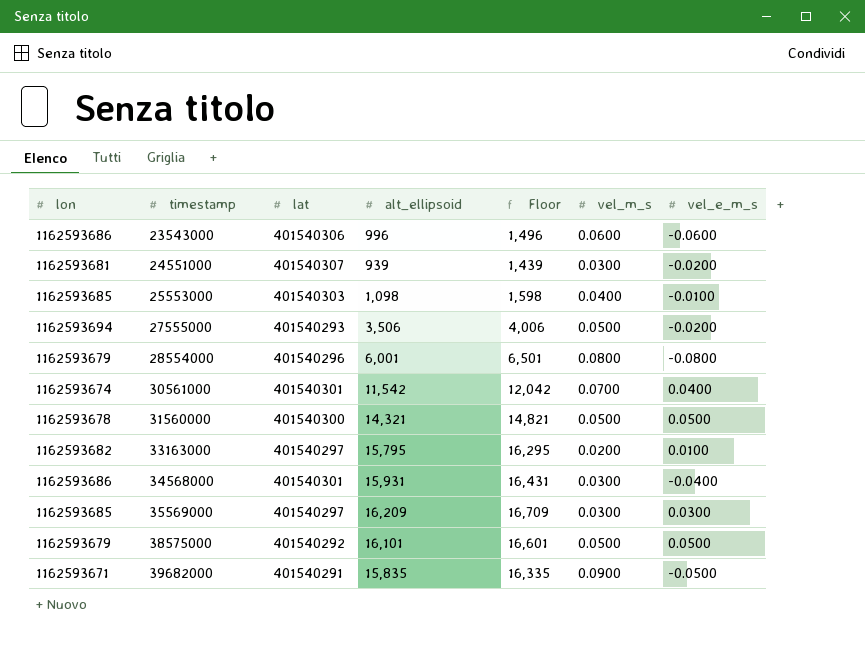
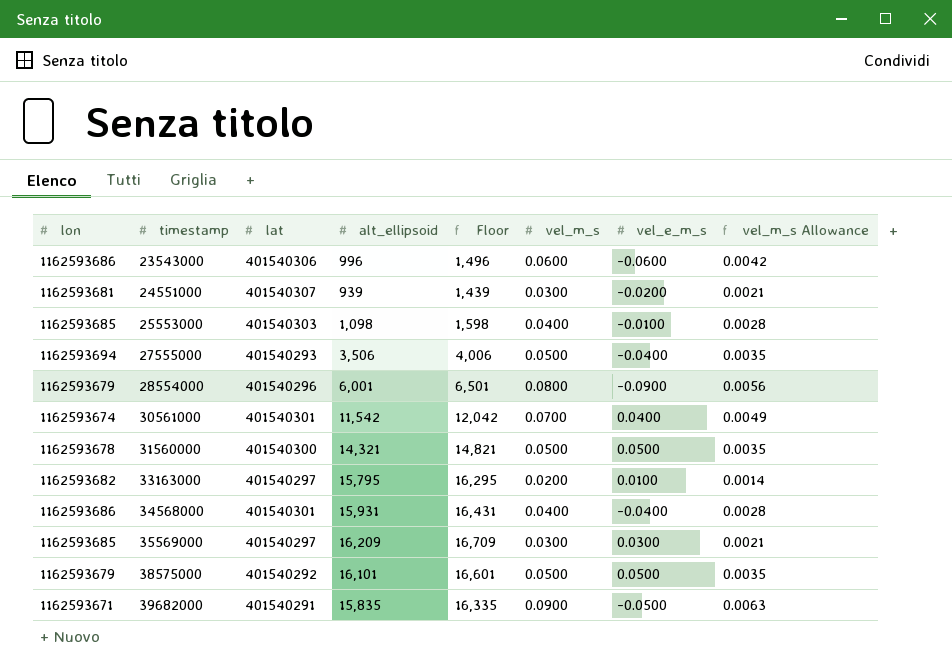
column vel_m_s Allowance | formula: none -> [vel_m_s] * 0.07
27555000 | vel_e_m_s: -0.0200 -> -0.0400
28554000 | vel_e_m_s: -0.0800 -> -0.0900
34568000 | vel_m_s: 0.0300 -> 0.0400

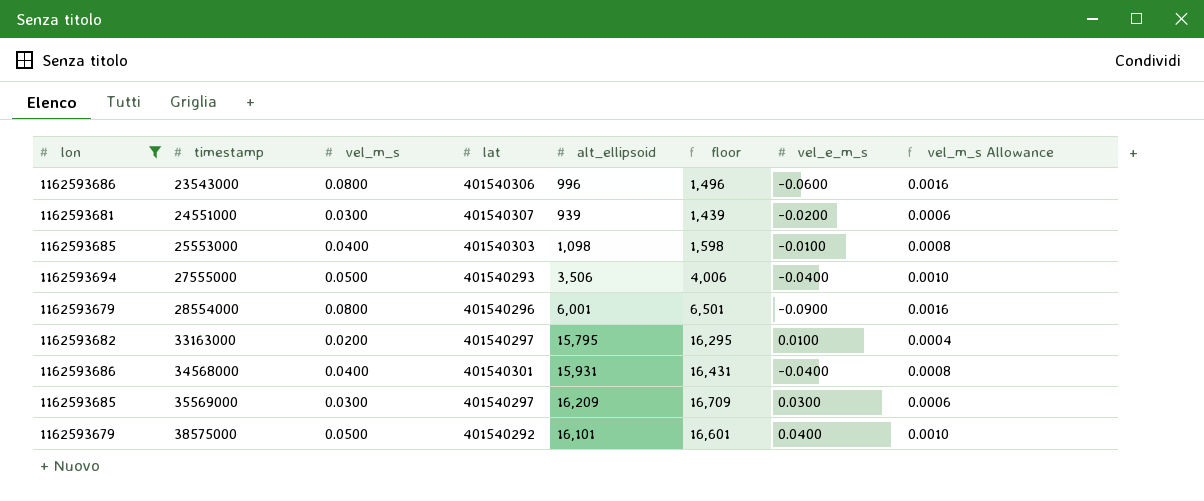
filter: none -> lon >= 1162593679
column vel_m_s | position: 6 -> 3
column name: Floor -> floor
column vel_m_s Allowance | formula: [vel_m_s] * 0.07 -> [vel_m_s] * 0.02
23543000 | vel_m_s: 0.0600 -> 0.0800
38575000 | vel_e_m_s: 0.0500 -> 0.0400

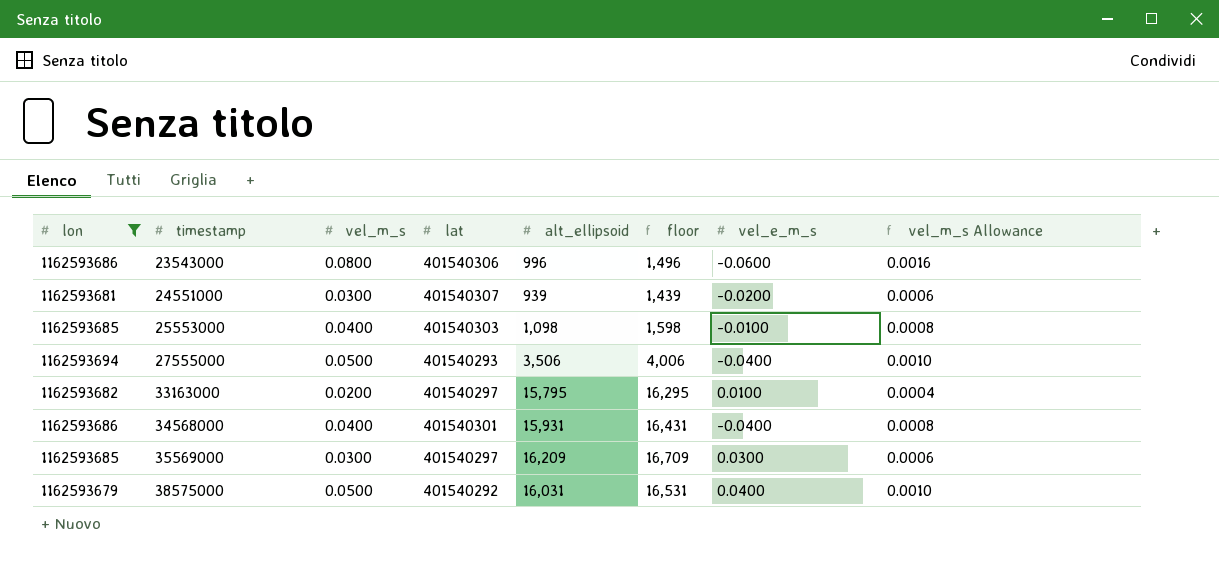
row 28554000: 1162593679 | 0.0800 | 401540296 | 6,001 | 6,501 | -0.0900 | 0.0016 -> none
38575000 | alt_ellipsoid: 16,101 -> 16,031
38575000 | floor: 16,601 -> 16,531

